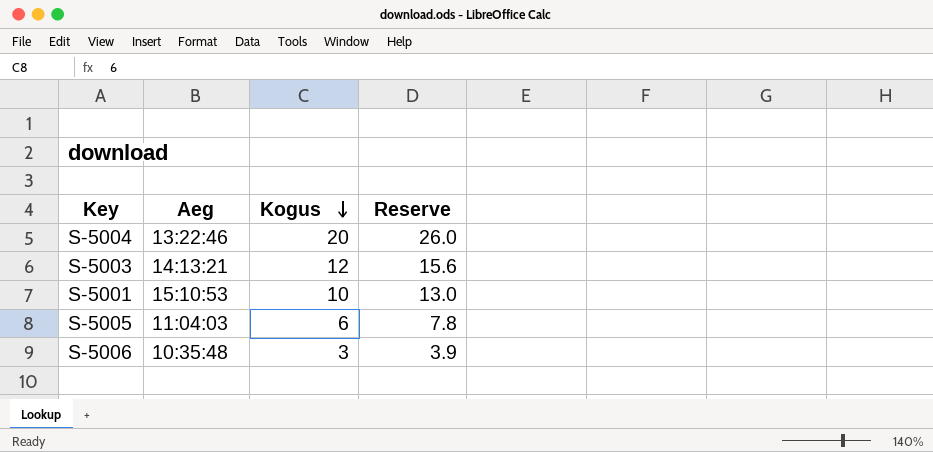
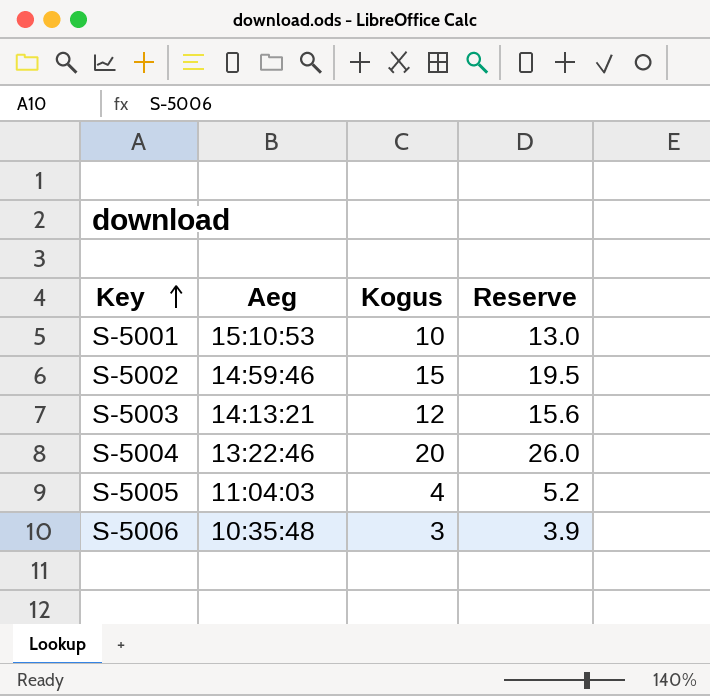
row order: Kogus descending -> Key ascending
row S-5002: none -> 14:59:46 | 15 | 19.5
S-5005 | Kogus: 6 -> 4
S-5005 | Reserve: 7.8 -> 5.2

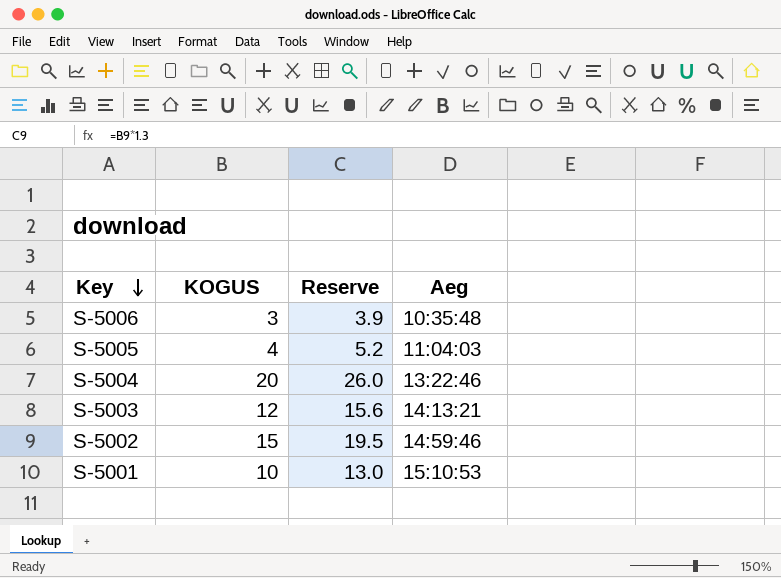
row order: Key ascending -> Key descending
column name: Kogus -> KOGUS
column Aeg | position: 2 -> 4

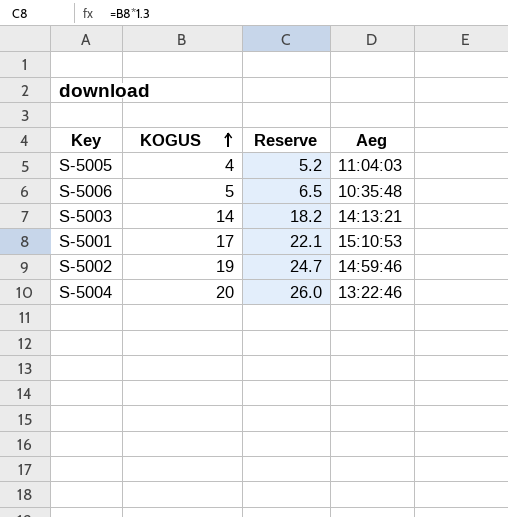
row order: Key descending -> KOGUS ascending
S-5006 | KOGUS: 3 -> 5
S-5006 | Reserve: 3.9 -> 6.5
S-5003 | KOGUS: 12 -> 14
S-5003 | Reserve: 15.6 -> 18.2
S-5001 | KOGUS: 10 -> 17
S-5001 | Reserve: 13.0 -> 22.1
S-5002 | KOGUS: 15 -> 19
S-5002 | Reserve: 19.5 -> 24.7

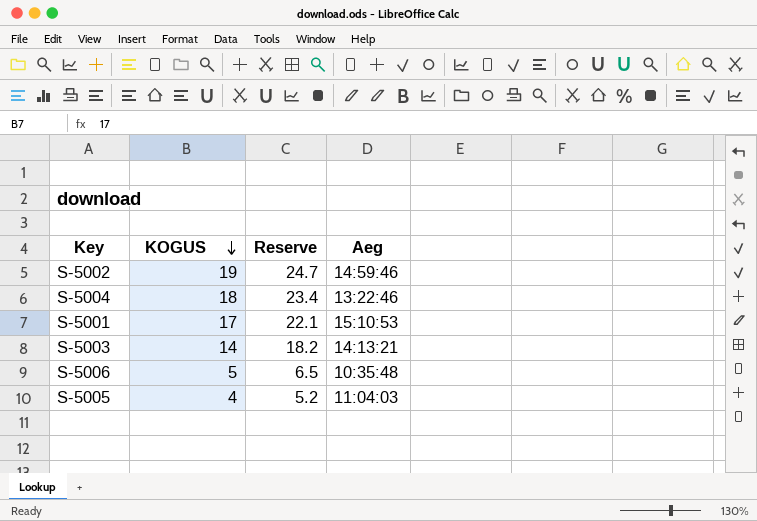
row order: KOGUS ascending -> KOGUS descending
S-5004 | KOGUS: 20 -> 18
S-5004 | Reserve: 26.0 -> 23.4

